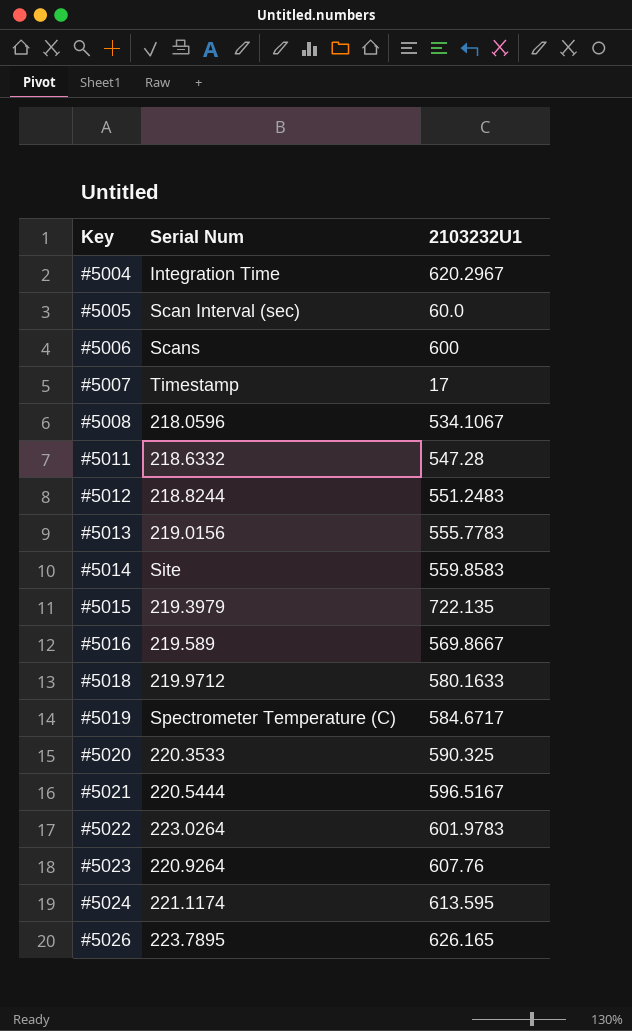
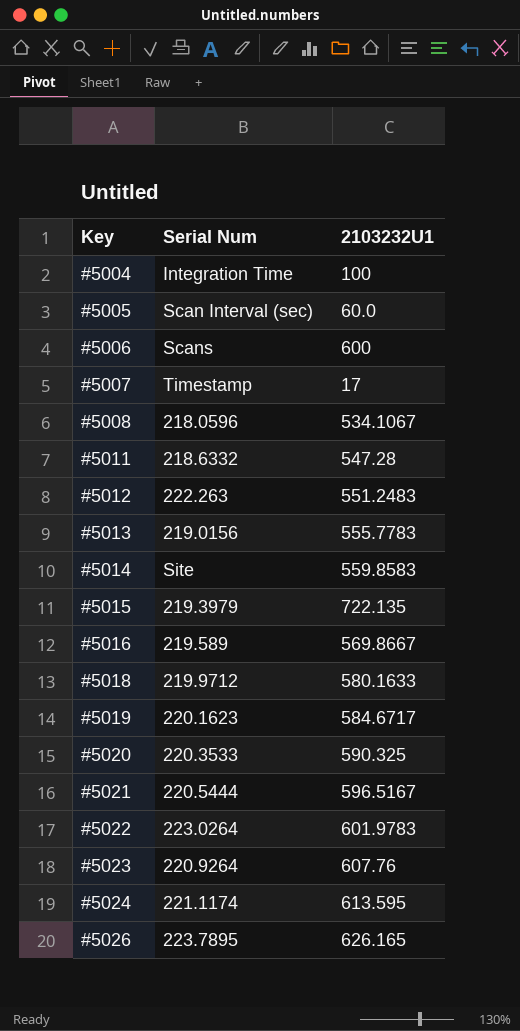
#5004 | 2103232U1: 620.2967 -> 100
#5012 | Serial Num: 218.8244 -> 222.263
#5019 | Serial Num: Spectrometer Temperature (C) -> 220.1623

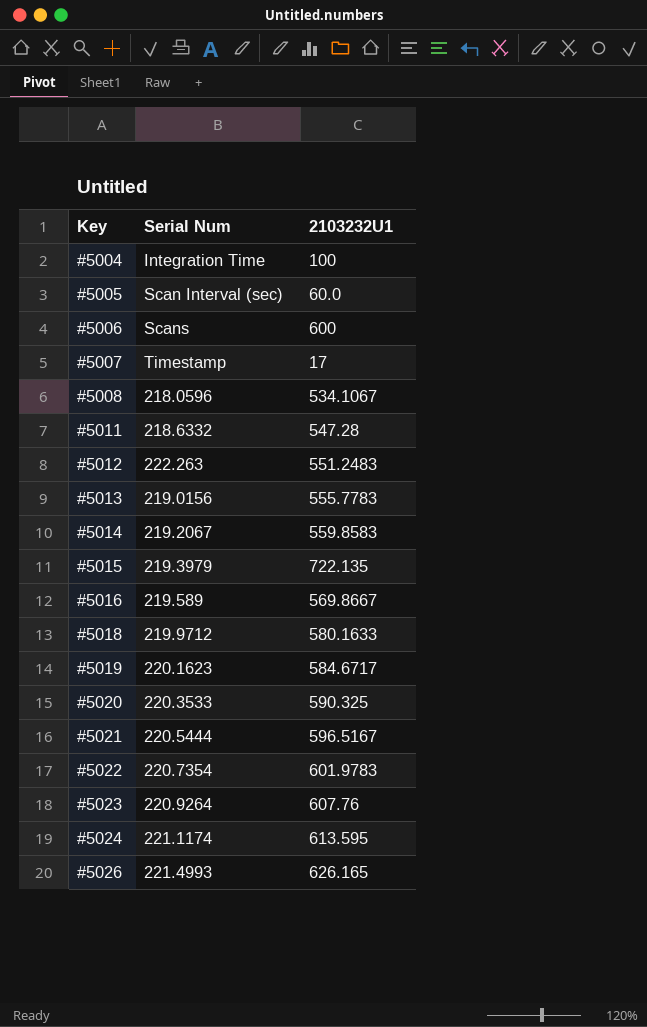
#5014 | Serial Num: Site -> 219.2067
#5022 | Serial Num: 223.0264 -> 220.7354
#5026 | Serial Num: 223.7895 -> 221.4993

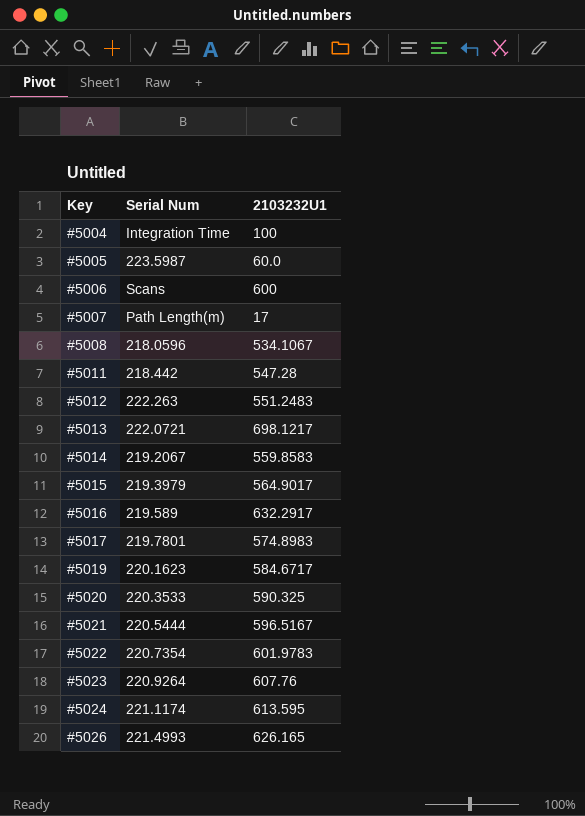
row #5018: 219.9712 | 580.1633 -> none
#5005 | Serial Num: Scan Interval (sec) -> 223.5987
#5007 | Serial Num: Timestamp -> Path Length(m)
#5011 | Serial Num: 218.6332 -> 218.442
#5013 | Serial Num: 219.0156 -> 222.0721
#5013 | 2103232U1: 555.7783 -> 698.1217
#5015 | 2103232U1: 722.135 -> 564.9017
#5016 | 2103232U1: 569.8667 -> 632.2917
row #5017: none -> 219.7801 | 574.8983

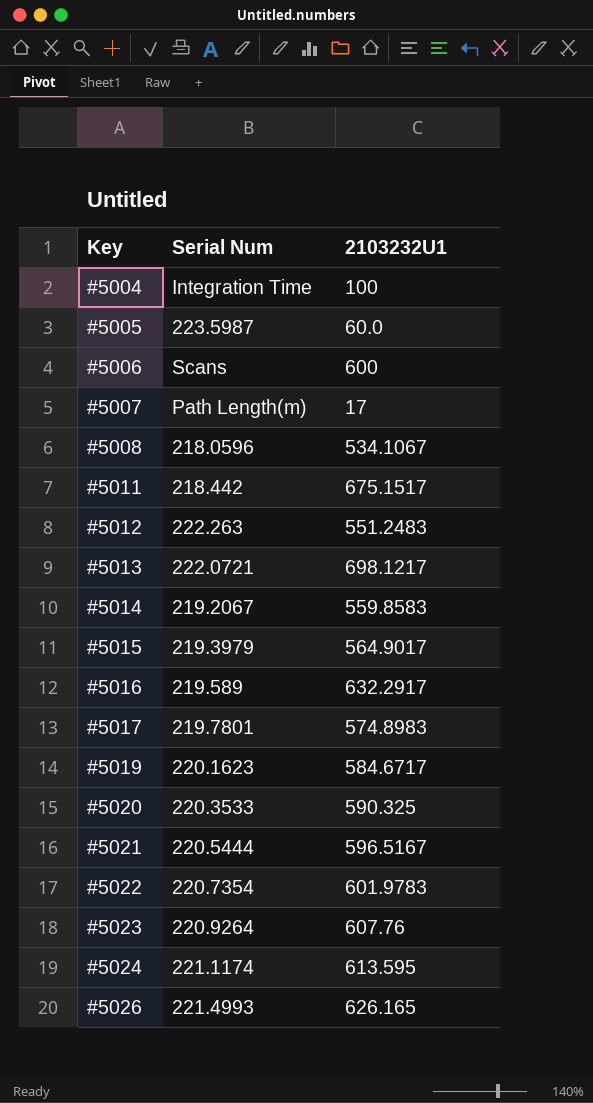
#5011 | 2103232U1: 547.28 -> 675.1517

